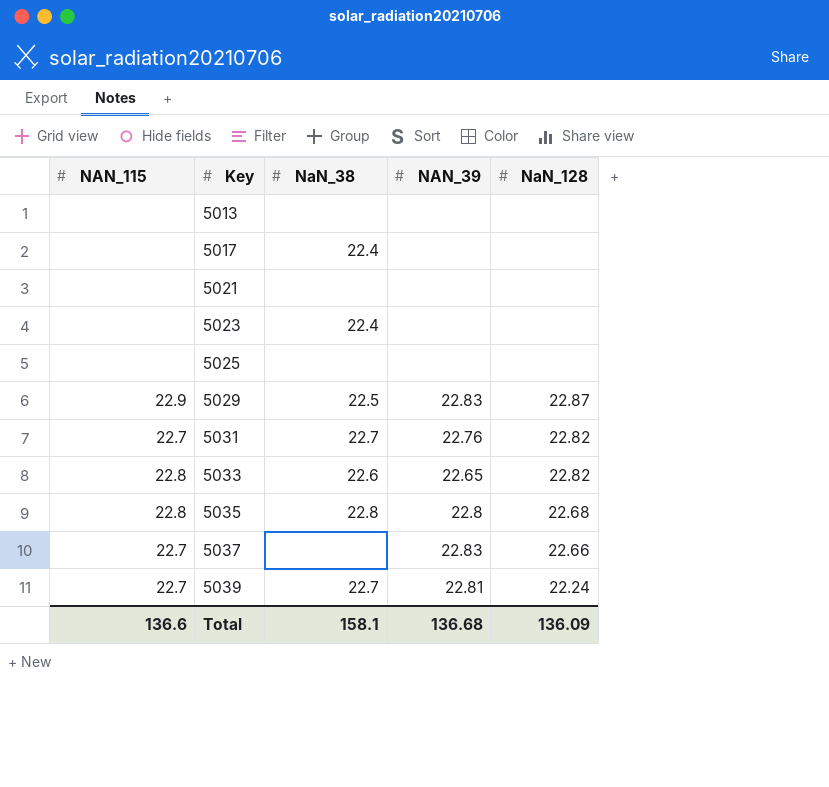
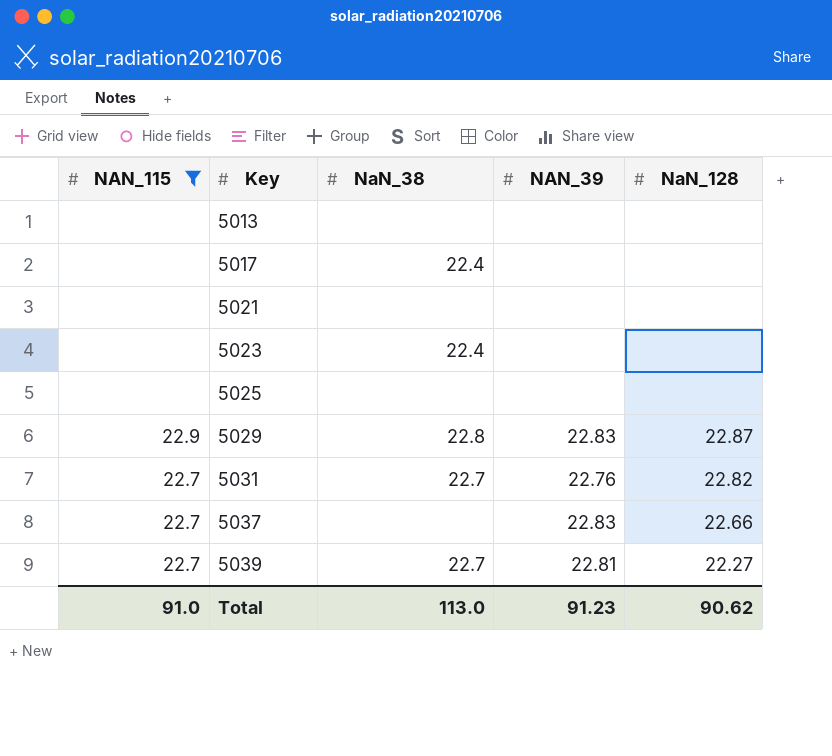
filter: none -> NAN_115 != 22.8
5029 | NaN_38: 22.5 -> 22.8
5039 | NaN_128: 22.24 -> 22.27
Total | NAN_115: 136.6 -> 91.0
Total | NaN_38: 158.1 -> 113.0
Total | NAN_39: 136.68 -> 91.23
Total | NaN_128: 136.09 -> 90.62

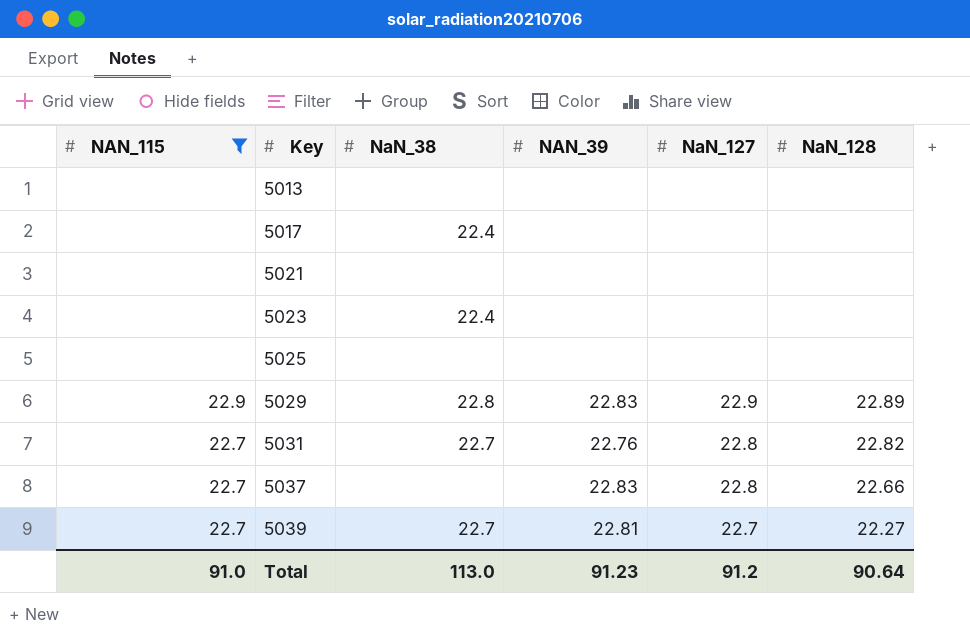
column NaN_127 | position: none -> 5
5029 | NaN_128: 22.87 -> 22.89
Total | NaN_128: 90.62 -> 90.64

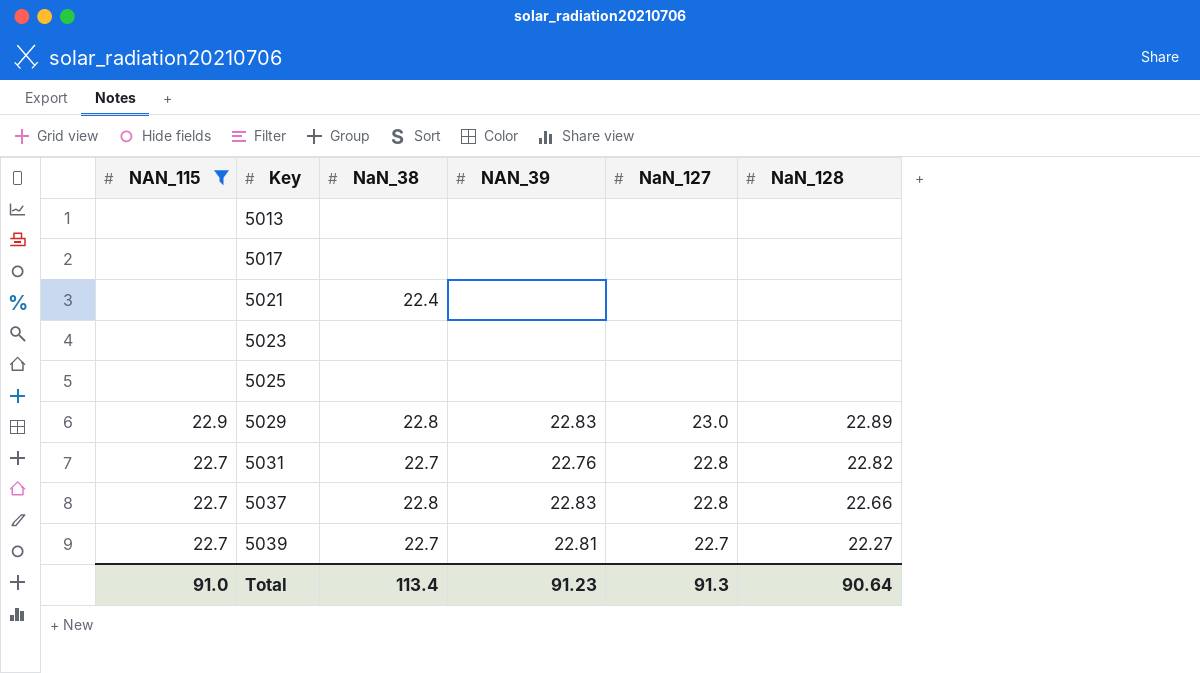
5017 | NaN_38: 22.4 -> none
5021 | NaN_38: none -> 22.4
5023 | NaN_38: 22.4 -> none
5029 | NaN_127: 22.9 -> 23.0
5037 | NaN_38: none -> 22.8
Total | NaN_38: 113.0 -> 113.4
Total | NaN_127: 91.2 -> 91.3

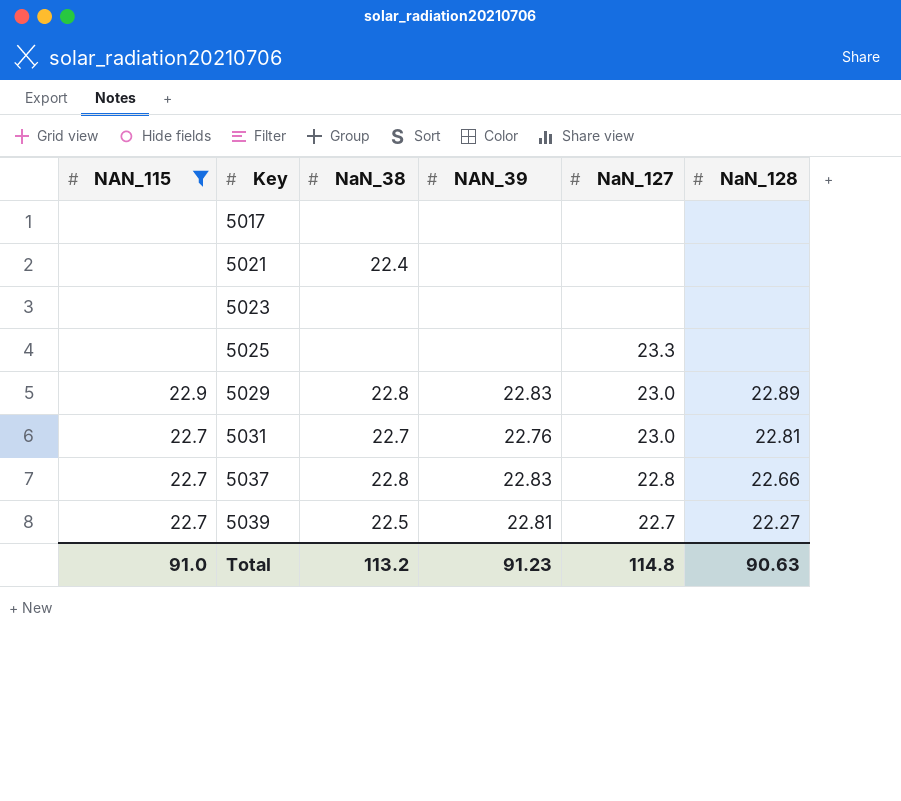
row 5013: none | none | none | none | none -> none
5025 | NaN_127: none -> 23.3
5031 | NaN_127: 22.8 -> 23.0
5031 | NaN_128: 22.82 -> 22.81
5039 | NaN_38: 22.7 -> 22.5
Total | NaN_38: 113.4 -> 113.2
Total | NaN_127: 91.3 -> 114.8
Total | NaN_128: 90.64 -> 90.63

